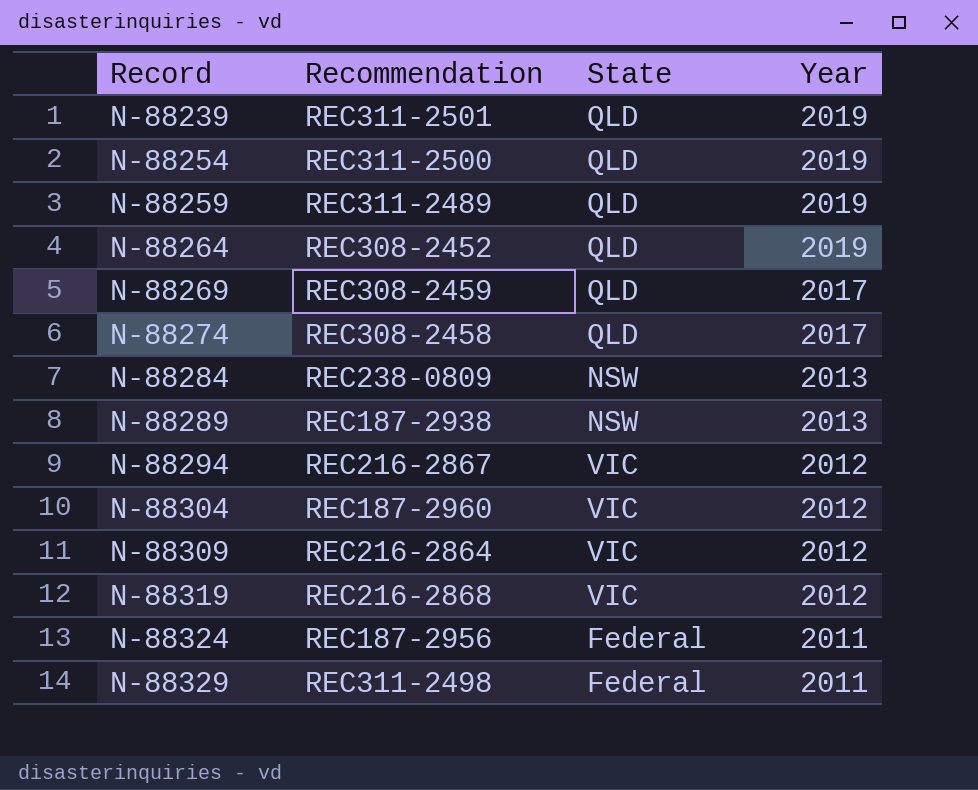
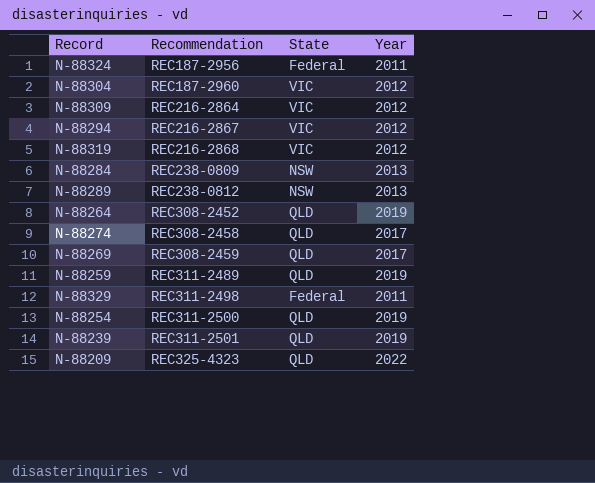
row order: Record ascending -> Recommendation ascending
N-88289 | Recommendation: REC187-2938 -> REC238-0812
row N-88209: none -> REC325-4323 | QLD | 2022

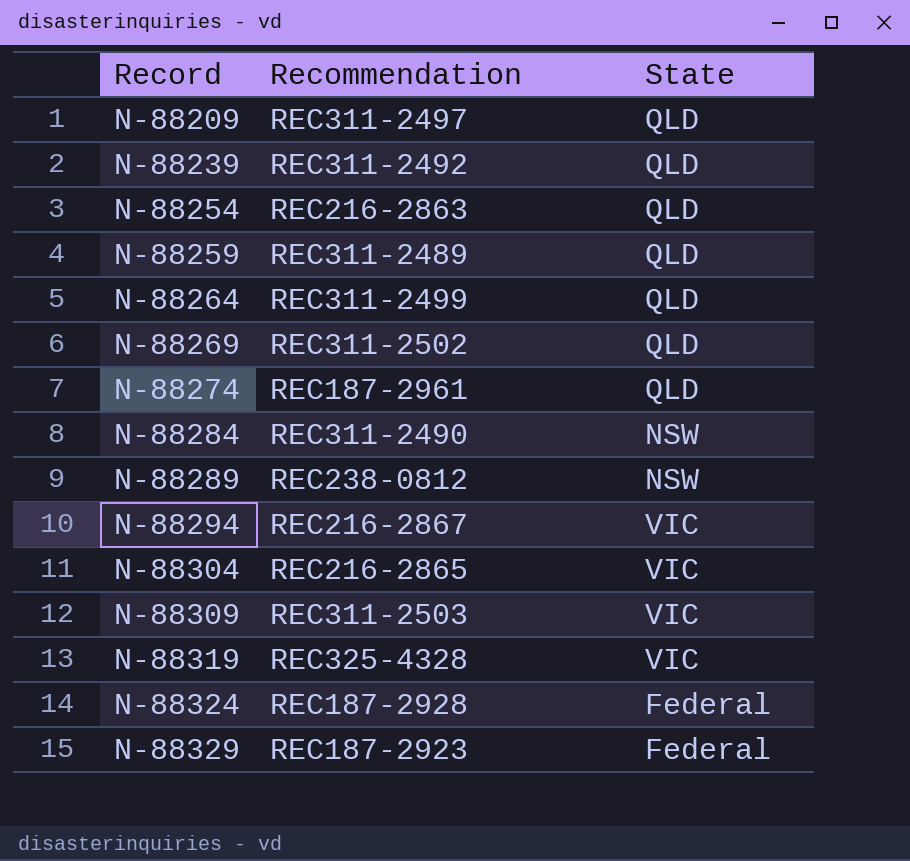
row order: Recommendation ascending -> Record ascending
column Year | position: 4 -> none
N-88209 | Recommendation: REC325-4323 -> REC311-2497
N-88239 | Recommendation: REC311-2501 -> REC311-2492
N-88254 | Recommendation: REC311-2500 -> REC216-2863
N-88264 | Recommendation: REC308-2452 -> REC311-2499
N-88269 | Recommendation: REC308-2459 -> REC311-2502
N-88274 | Recommendation: REC308-2458 -> REC187-2961
N-88284 | Recommendation: REC238-0809 -> REC311-2490
N-88304 | Recommendation: REC187-2960 -> REC216-2865
N-88309 | Recommendation: REC216-2864 -> REC311-2503
N-88319 | Recommendation: REC216-2868 -> REC325-4328
N-88324 | Recommendation: REC187-2956 -> REC187-2928
N-88329 | Recommendation: REC311-2498 -> REC187-2923

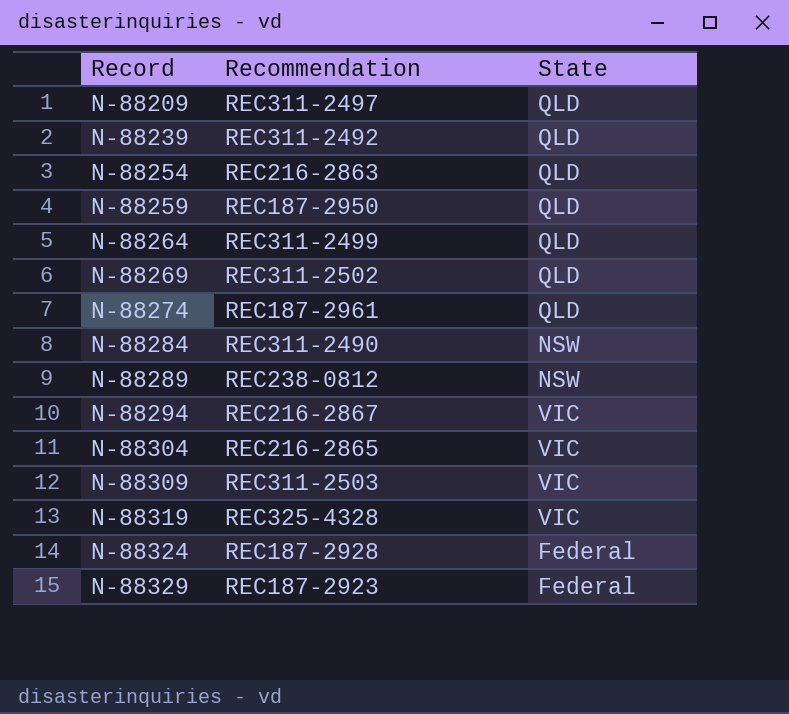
N-88259 | Recommendation: REC311-2489 -> REC187-2950

